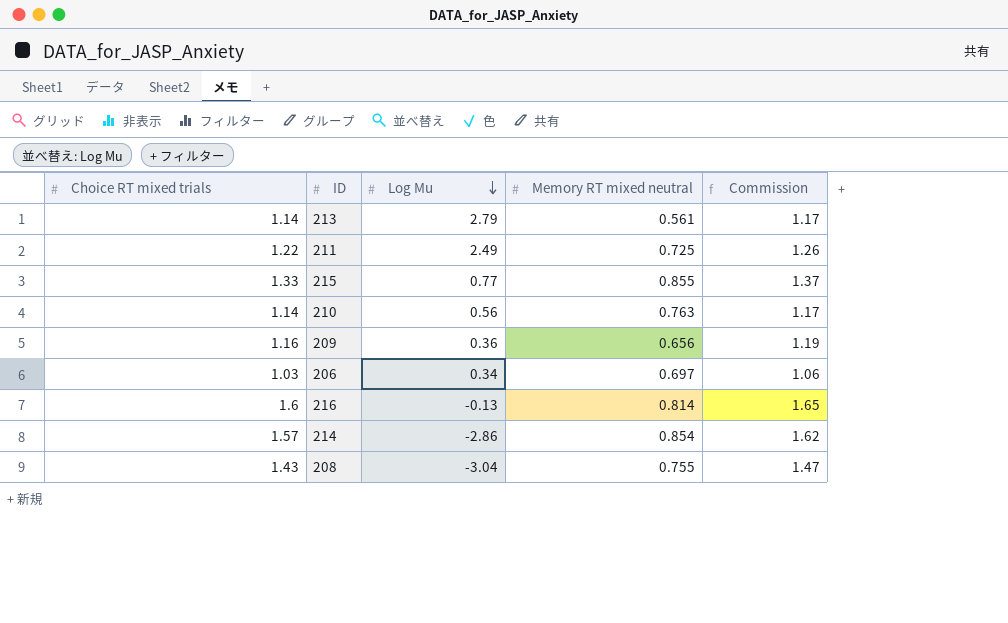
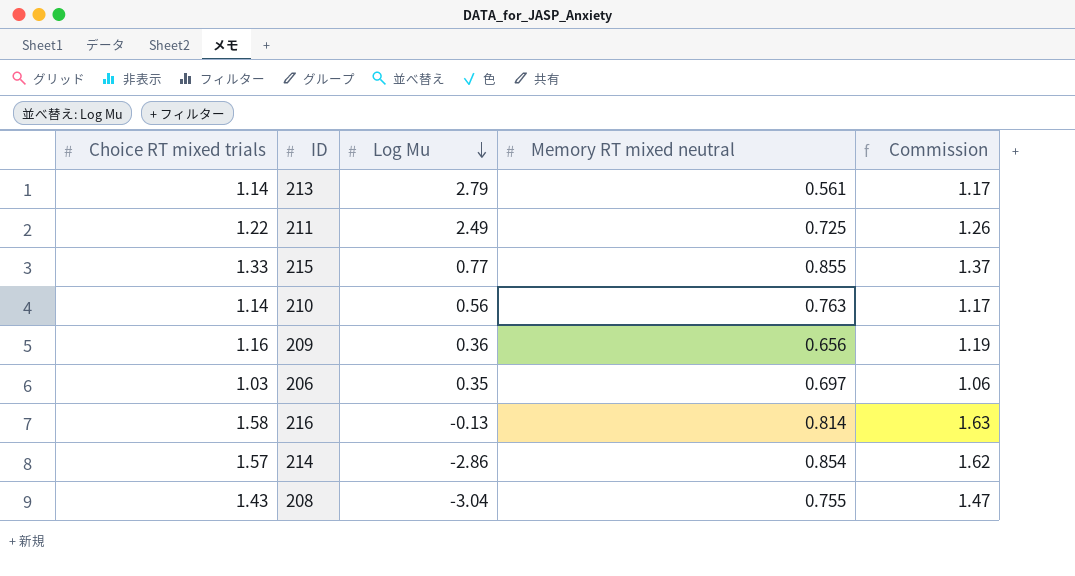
206 | Log Mu: 0.34 -> 0.35
216 | Choice RT mixed trials: 1.6 -> 1.58
216 | Commission: 1.65 -> 1.63

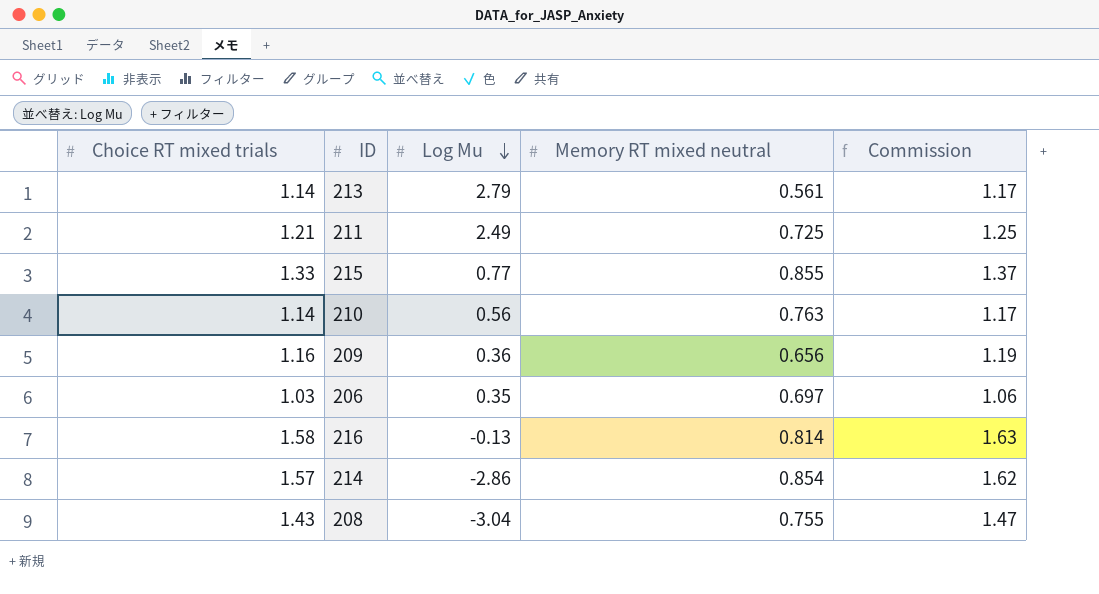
211 | Choice RT mixed trials: 1.22 -> 1.21
211 | Commission: 1.26 -> 1.25

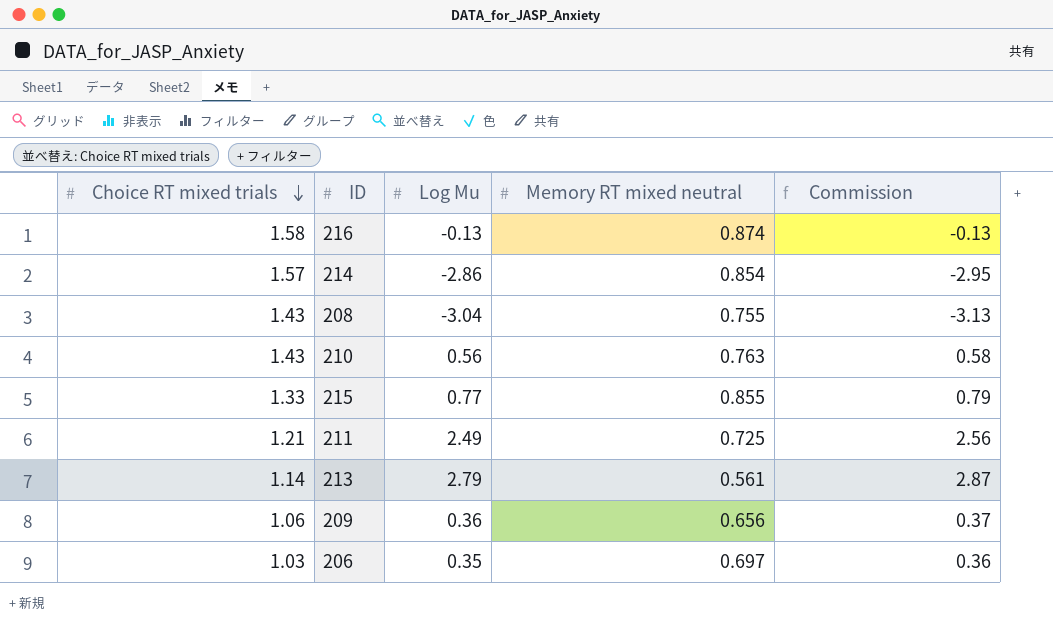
row order: Log Mu descending -> Choice RT mixed trials descending
column Commission | formula: [Choice RT mixed trials] * 1.03 -> [Log Mu] * 1.03
216 | Memory RT mixed neutral: 0.814 -> 0.874
210 | Choice RT mixed trials: 1.14 -> 1.43
209 | Choice RT mixed trials: 1.16 -> 1.06

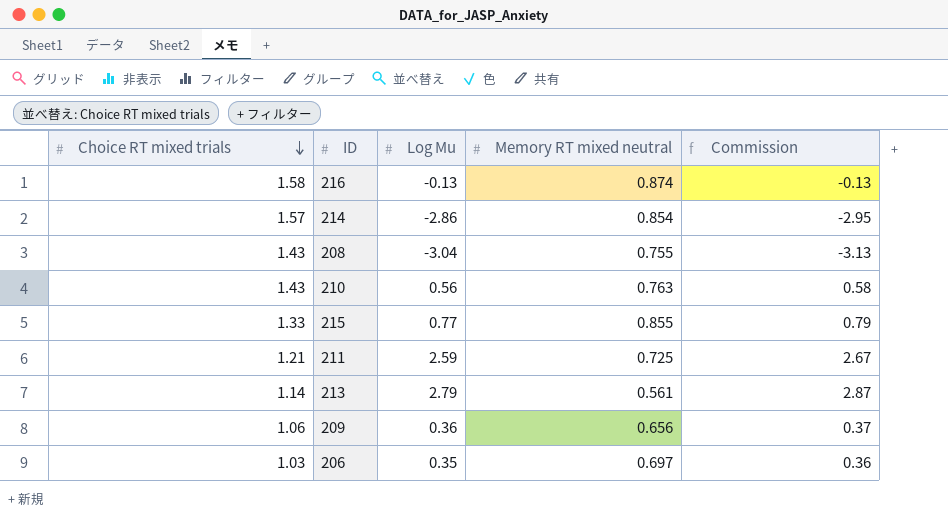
211 | Log Mu: 2.49 -> 2.59
211 | Commission: 2.56 -> 2.67

